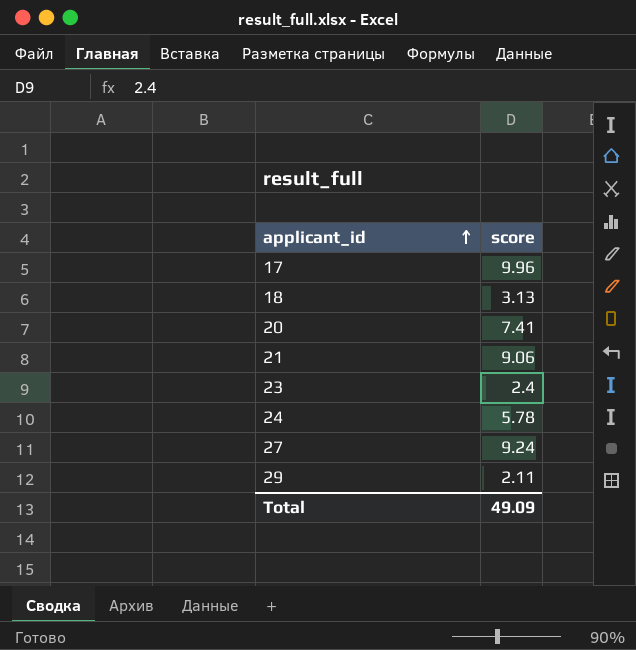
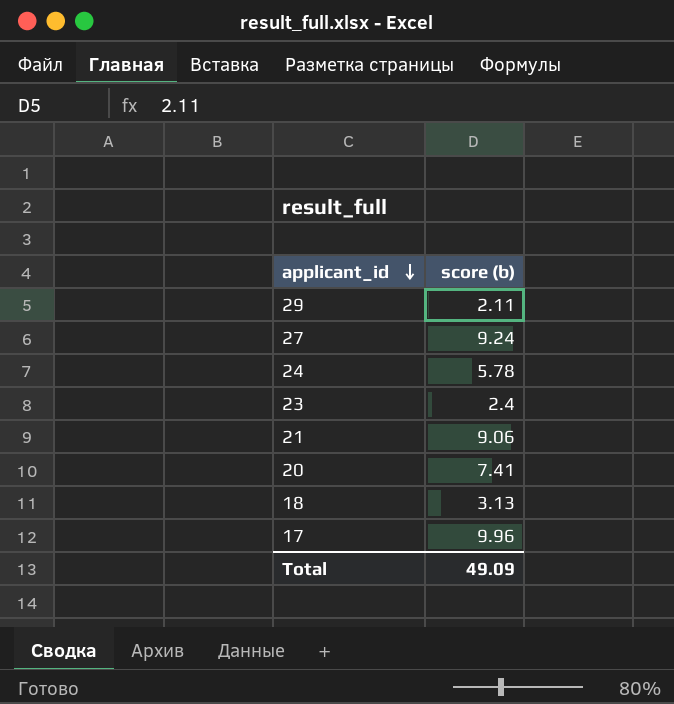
row order: applicant_id ascending -> applicant_id descending
column name: score -> score (b)

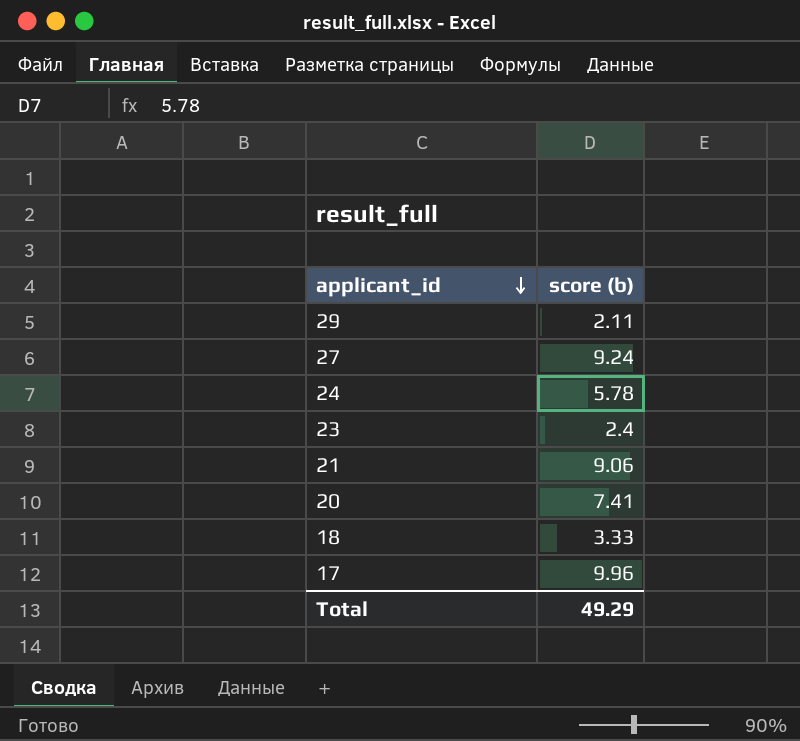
18 | score (b): 3.13 -> 3.33
Total | score (b): 49.09 -> 49.29

